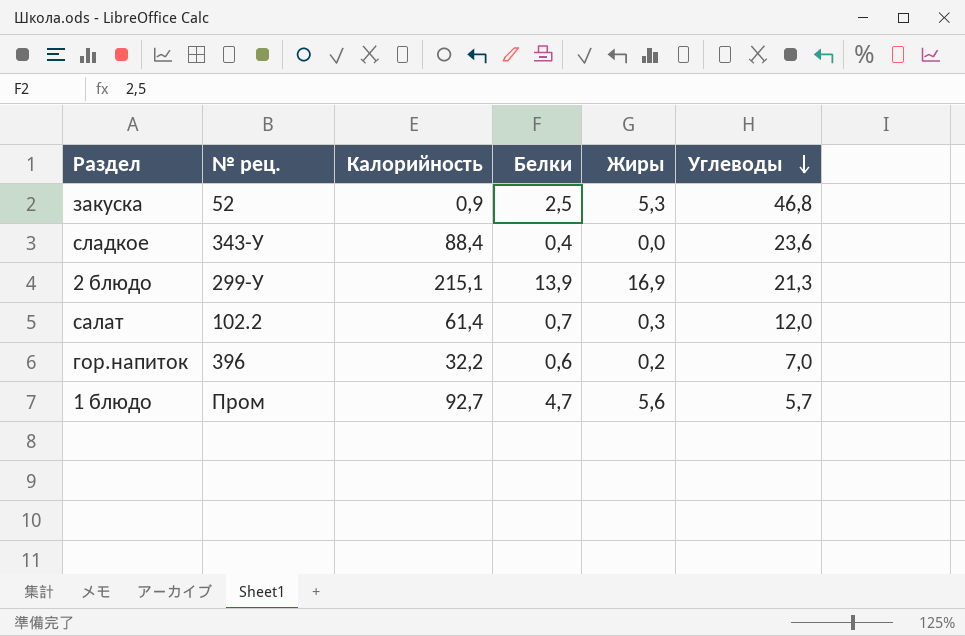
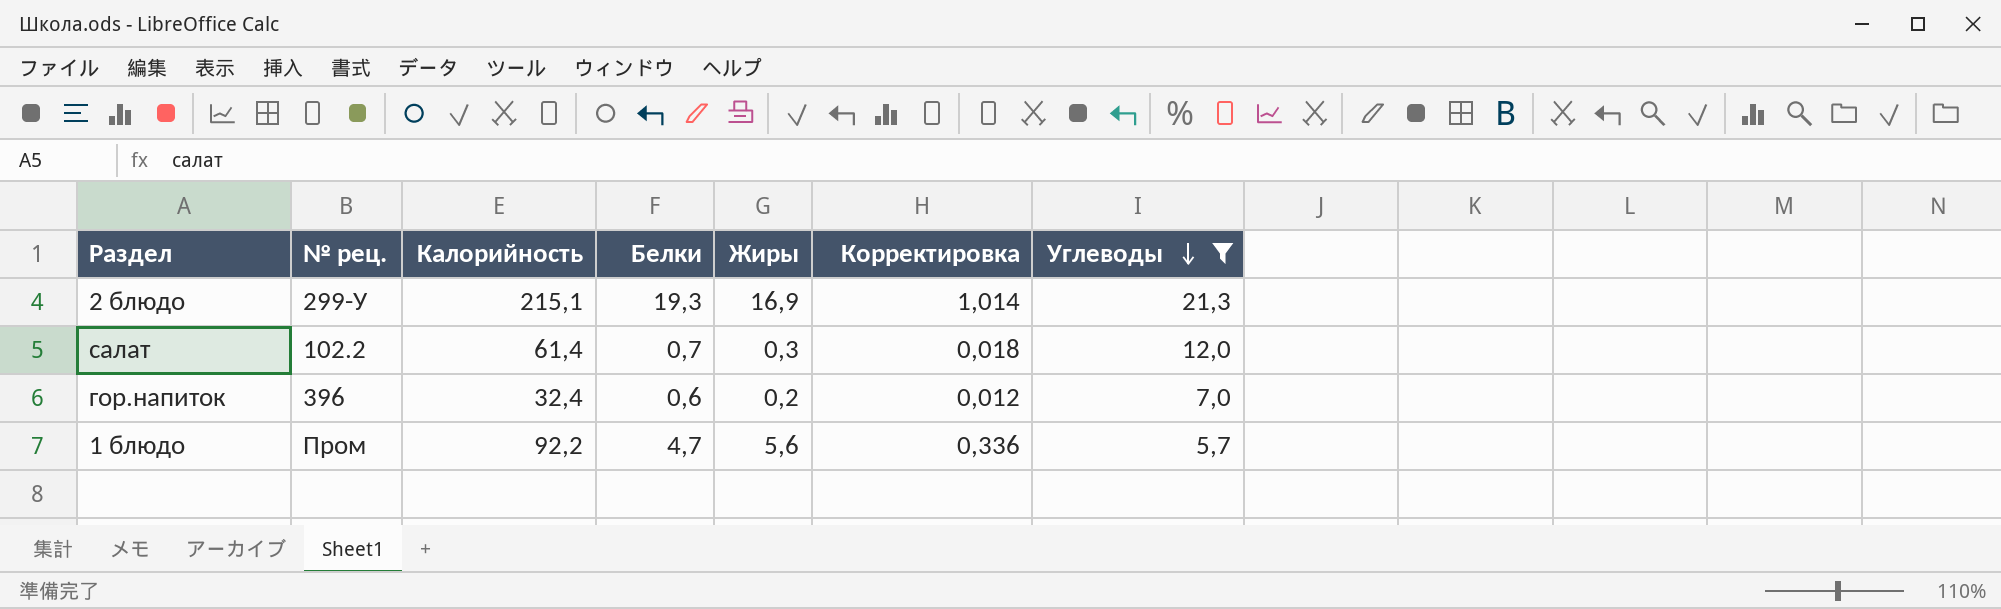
filter: none -> Углеводы <= 21,3
column Корректировка | formula: none -> [Жиры] * 0,06
2 блюдо | Белки: 13,9 -> 19,3
гор.напиток | Калорийность: 32,2 -> 32,4
1 блюдо | Калорийность: 92,7 -> 92,2

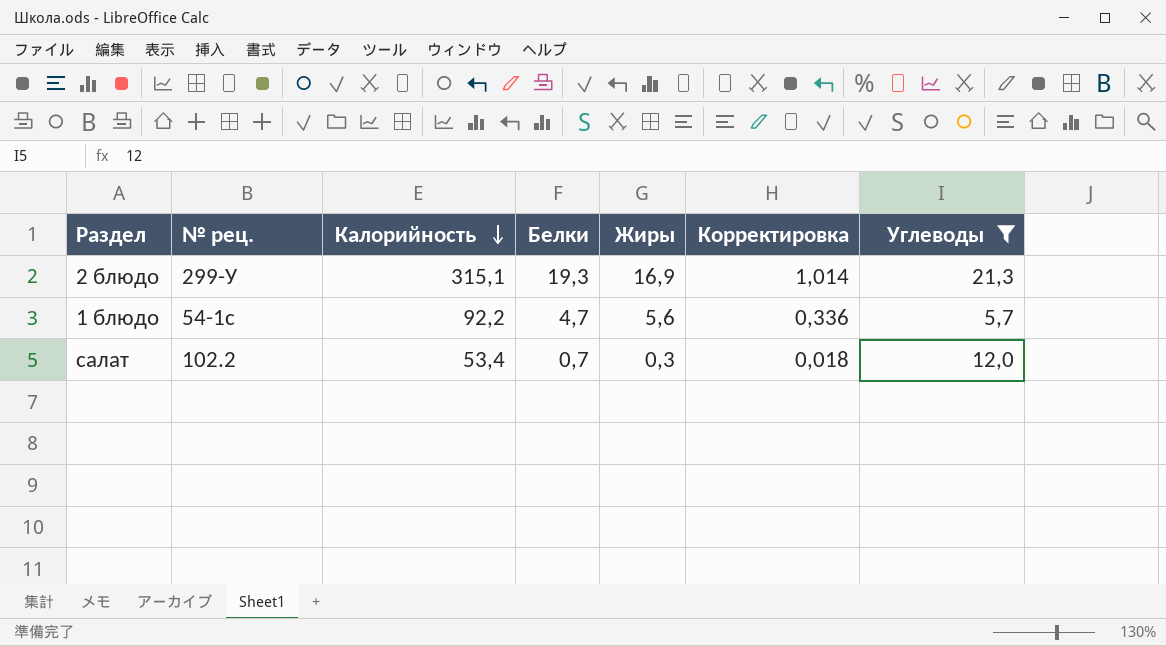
row order: Углеводы descending -> Калорийность descending
row гор.напиток: 396 | 32,4 | 0,6 | 0,2 | 0,012 | 7,0 -> none
2 блюдо | Калорийность: 215,1 -> 315,1
1 блюдо | № рец.: Пром -> 54-1с
салат | Калорийность: 61,4 -> 53,4

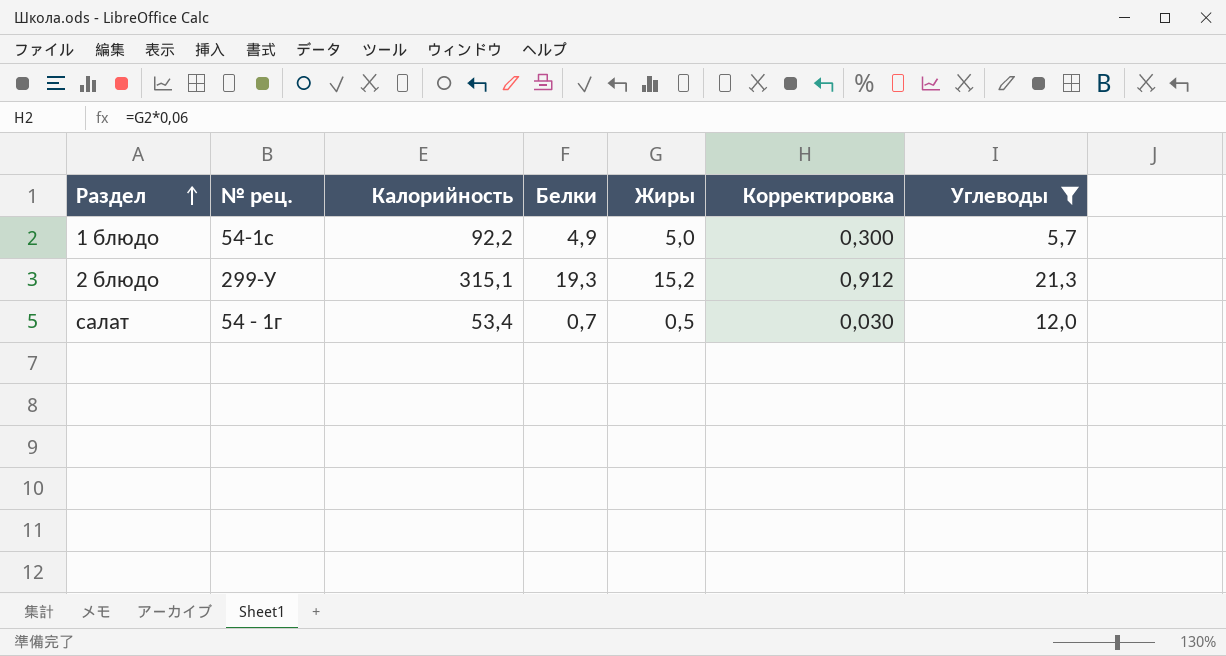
row order: Калорийность descending -> Раздел ascending
1 блюдо | Белки: 4,7 -> 4,9
1 блюдо | Жиры: 5,6 -> 5,0
1 блюдо | Корректировка: 0,336 -> 0,300
2 блюдо | Жиры: 16,9 -> 15,2
2 блюдо | Корректировка: 1,014 -> 0,912
салат | № рец.: 102.2 -> 54 - 1г
салат | Жиры: 0,3 -> 0,5
салат | Корректировка: 0,018 -> 0,030

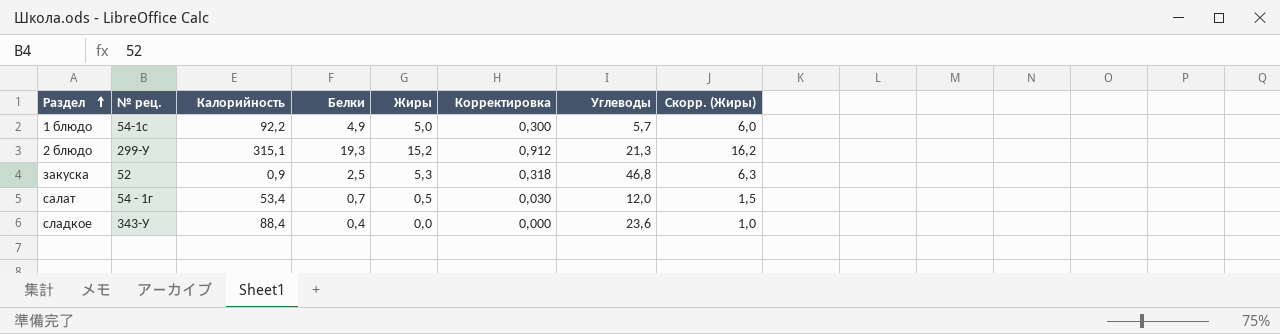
filter: Углеводы <= 21,3 -> none
column Скорр. (Жиры) | formula: none -> [Жиры] + 1

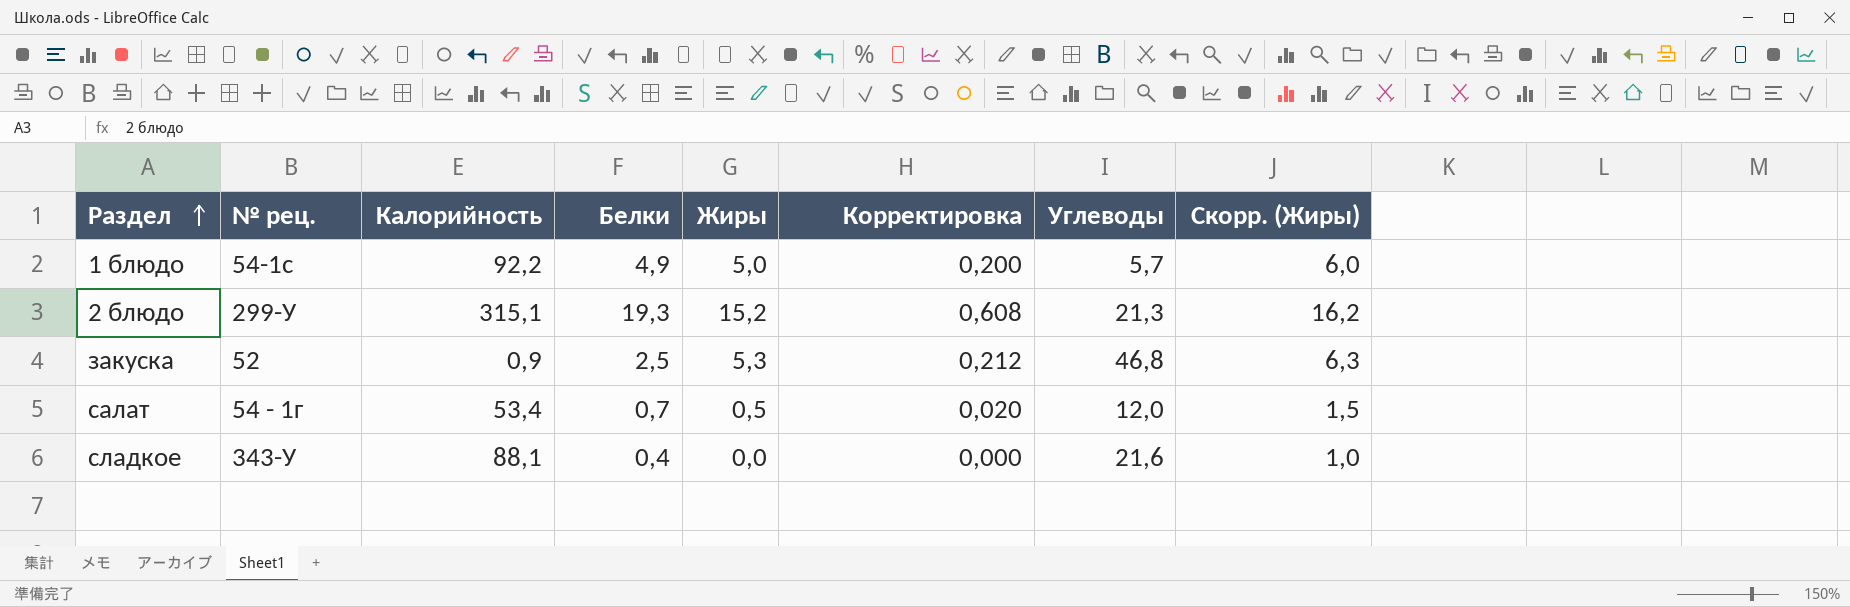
column Корректировка | formula: [Жиры] * 0,06 -> [Жиры] * 0,04
сладкое | Калорийность: 88,4 -> 88,1
сладкое | Углеводы: 23,6 -> 21,6

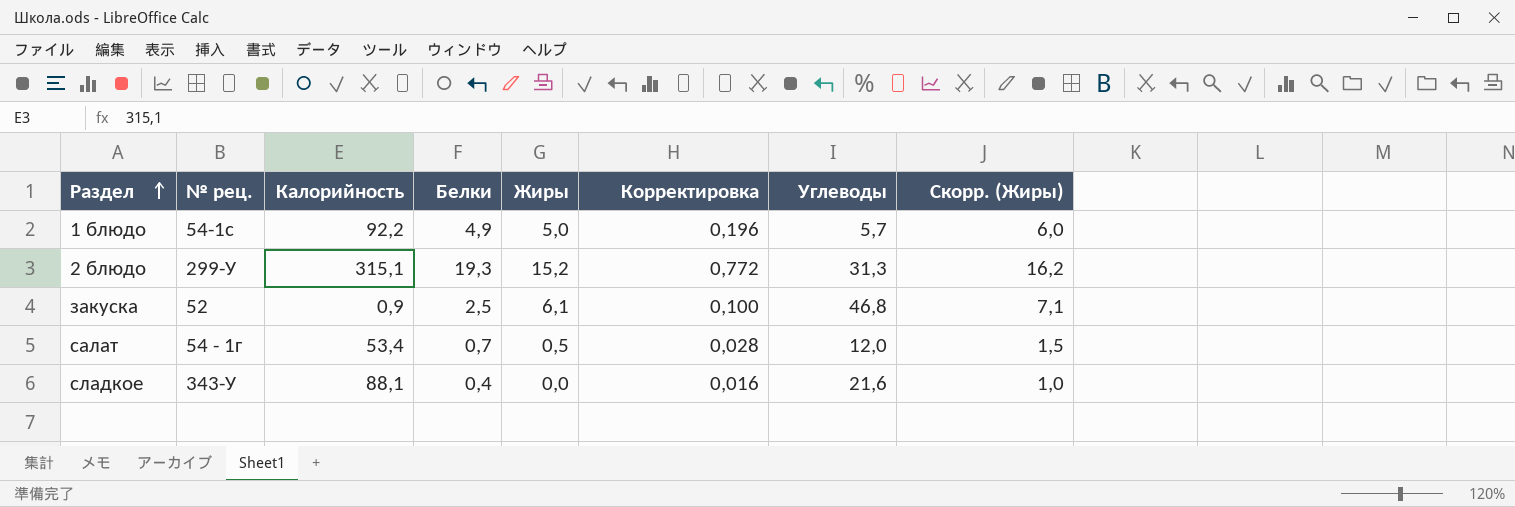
column Корректировка | formula: [Жиры] * 0,04 -> [Белки] * 0,04
2 блюдо | Углеводы: 21,3 -> 31,3
закуска | Жиры: 5,3 -> 6,1
закуска | Скорр. (Жиры): 6,3 -> 7,1

